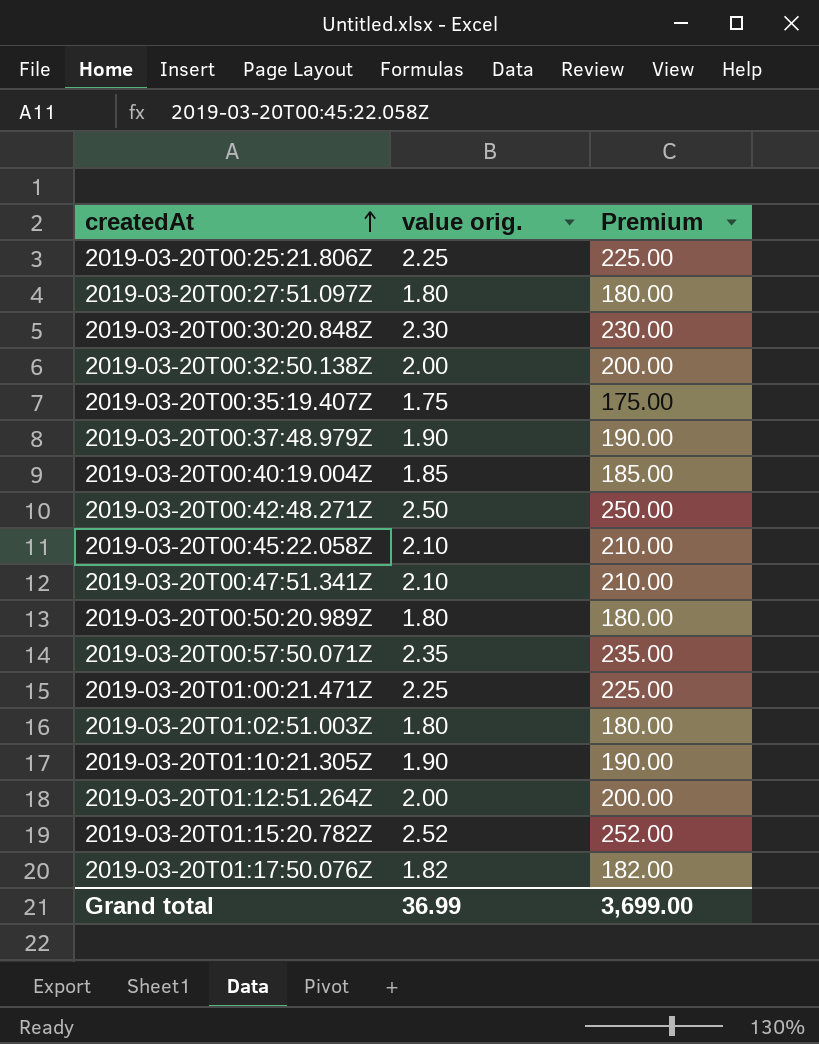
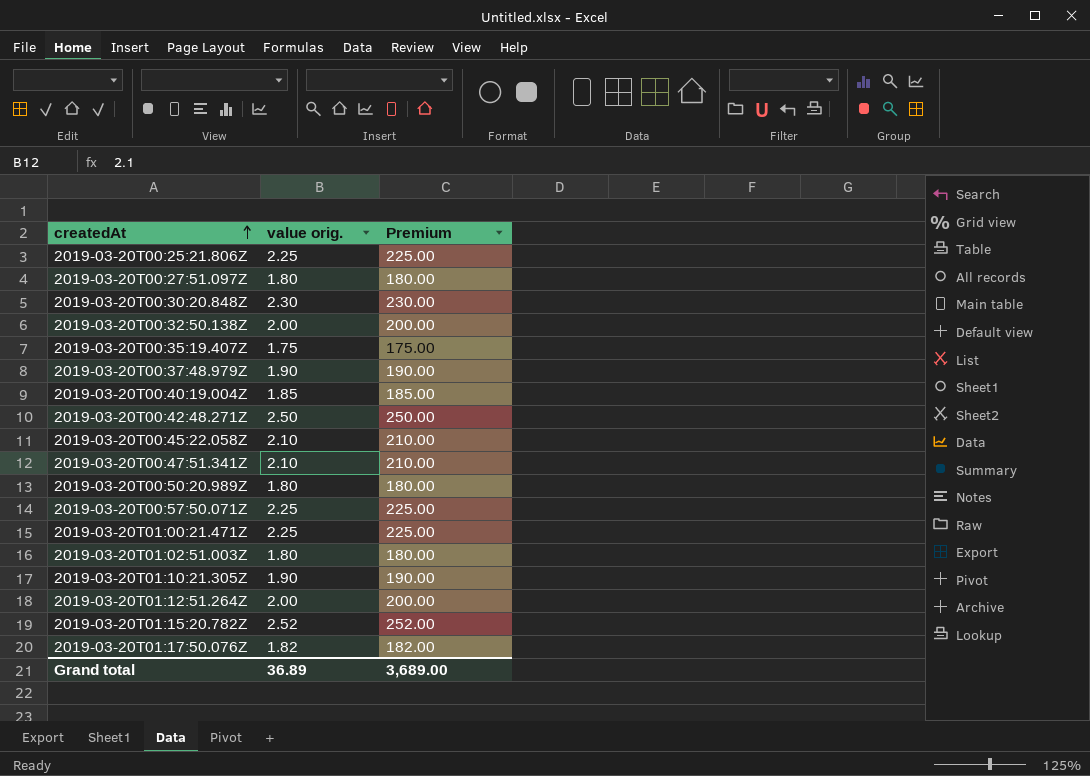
2019-03-20T00:57:50.071Z | value orig.: 2.35 -> 2.25
2019-03-20T00:57:50.071Z | Premium: 235.00 -> 225.00
Grand total | value orig.: 36.99 -> 36.89
Grand total | Premium: 3,699.00 -> 3,689.00

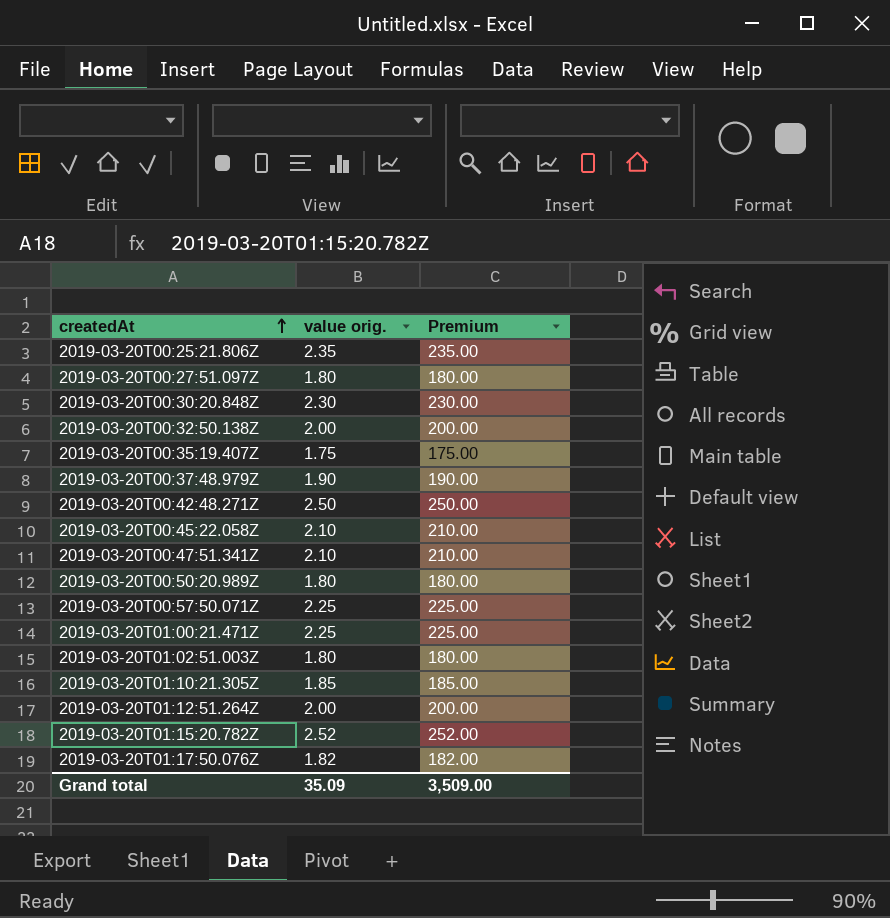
row 2019-03-20T00:40:19.004Z: 1.85 | 185.00 -> none
2019-03-20T00:25:21.806Z | value orig.: 2.25 -> 2.35
2019-03-20T00:25:21.806Z | Premium: 225.00 -> 235.00
2019-03-20T01:10:21.305Z | value orig.: 1.90 -> 1.85
2019-03-20T01:10:21.305Z | Premium: 190.00 -> 185.00
Grand total | value orig.: 36.89 -> 35.09
Grand total | Premium: 3,689.00 -> 3,509.00

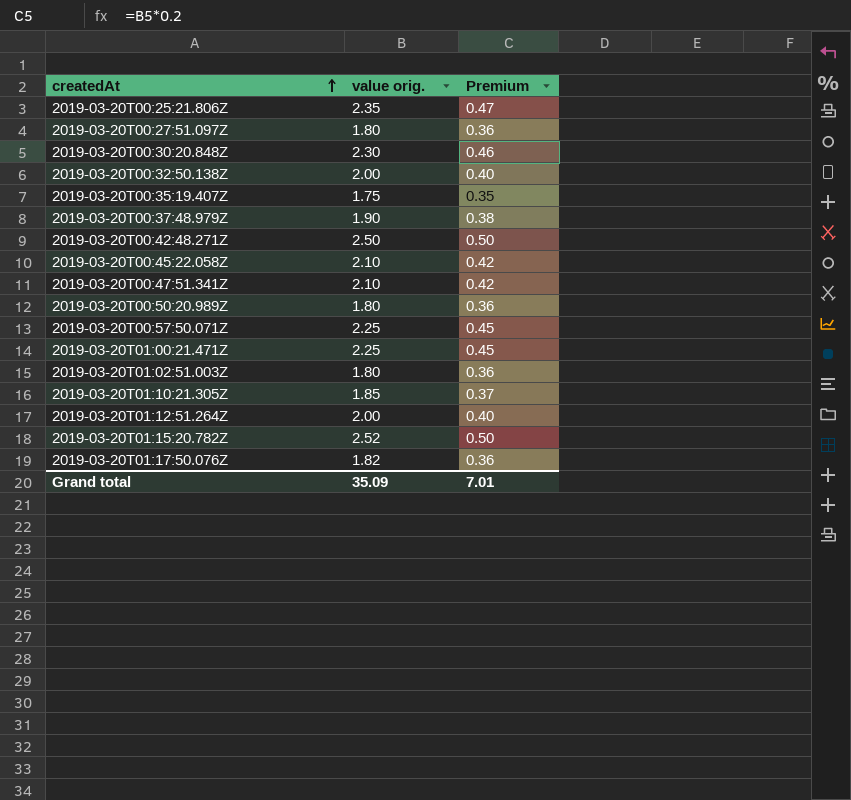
column Premium | formula: [value orig.] * 100 -> [value orig.] * 0.2
Grand total | Premium: 3,509.00 -> 7.01

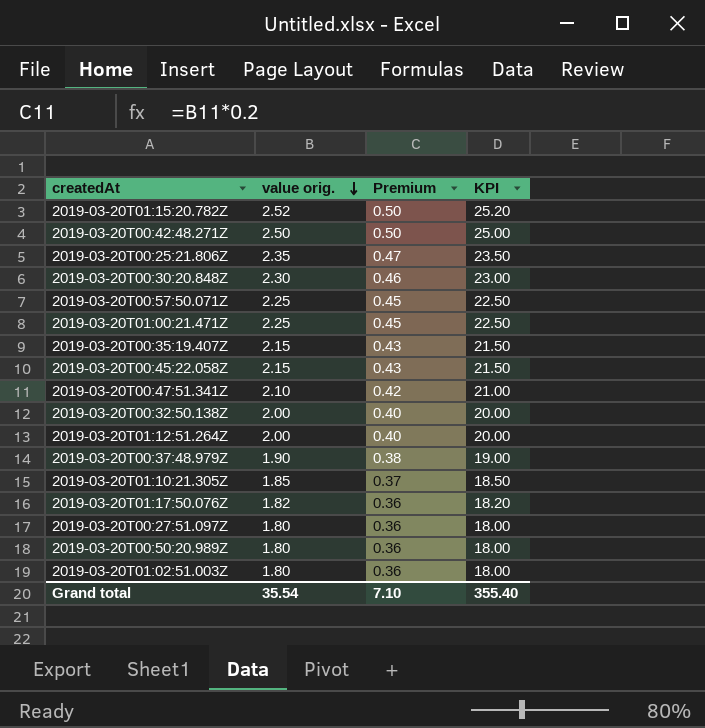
row order: createdAt ascending -> value orig. descending
column KPI | formula: none -> [value orig.] * 10
2019-03-20T00:35:19.407Z | value orig.: 1.75 -> 2.15
2019-03-20T00:35:19.407Z | Premium: 0.35 -> 0.43
2019-03-20T00:45:22.058Z | value orig.: 2.10 -> 2.15
2019-03-20T00:45:22.058Z | Premium: 0.42 -> 0.43
Grand total | value orig.: 35.09 -> 35.54
Grand total | Premium: 7.01 -> 7.10

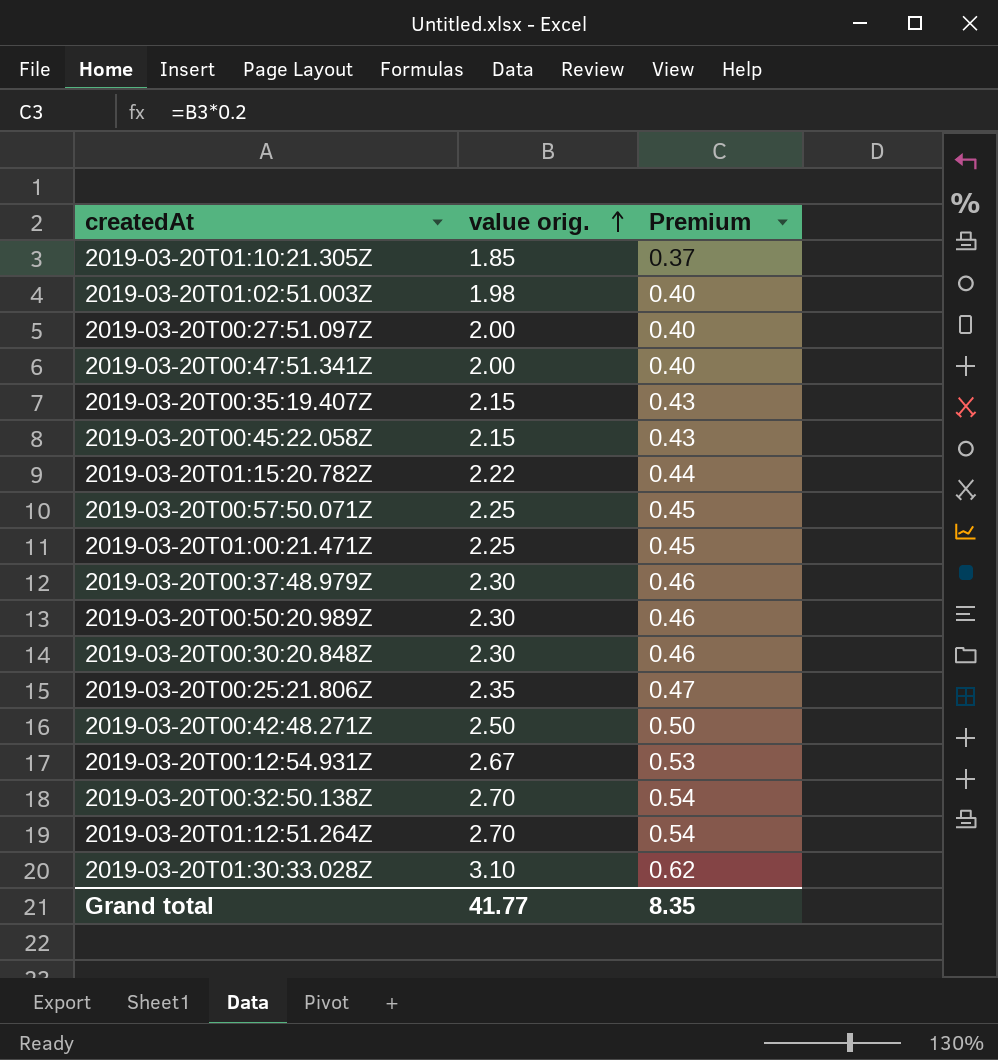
row order: value orig. descending -> value orig. ascending
column KPI | formula: [value orig.] * 10 -> none
row 2019-03-20T01:17:50.076Z: 1.82 | 0.36 | 18.20 -> none
2019-03-20T01:02:51.003Z | value orig.: 1.80 -> 1.98
2019-03-20T01:02:51.003Z | Premium: 0.36 -> 0.40
2019-03-20T00:27:51.097Z | value orig.: 1.80 -> 2.00
2019-03-20T00:27:51.097Z | Premium: 0.36 -> 0.40
2019-03-20T00:47:51.341Z | value orig.: 2.10 -> 2.00
2019-03-20T00:47:51.341Z | Premium: 0.42 -> 0.40
2019-03-20T01:15:20.782Z | value orig.: 2.52 -> 2.22
2019-03-20T01:15:20.782Z | Premium: 0.50 -> 0.44
2019-03-20T00:37:48.979Z | value orig.: 1.90 -> 2.30
2019-03-20T00:37:48.979Z | Premium: 0.38 -> 0.46
2019-03-20T00:50:20.989Z | value orig.: 1.80 -> 2.30
2019-03-20T00:50:20.989Z | Premium: 0.36 -> 0.46
row 2019-03-20T00:12:54.931Z: none -> 2.67 | 0.53
2019-03-20T00:32:50.138Z | value orig.: 2.00 -> 2.70
2019-03-20T00:32:50.138Z | Premium: 0.40 -> 0.54
2019-03-20T01:12:51.264Z | value orig.: 2.00 -> 2.70
2019-03-20T01:12:51.264Z | Premium: 0.40 -> 0.54
row 2019-03-20T01:30:33.028Z: none -> 3.10 | 0.62
Grand total | value orig.: 35.54 -> 41.77
Grand total | Premium: 7.10 -> 8.35

